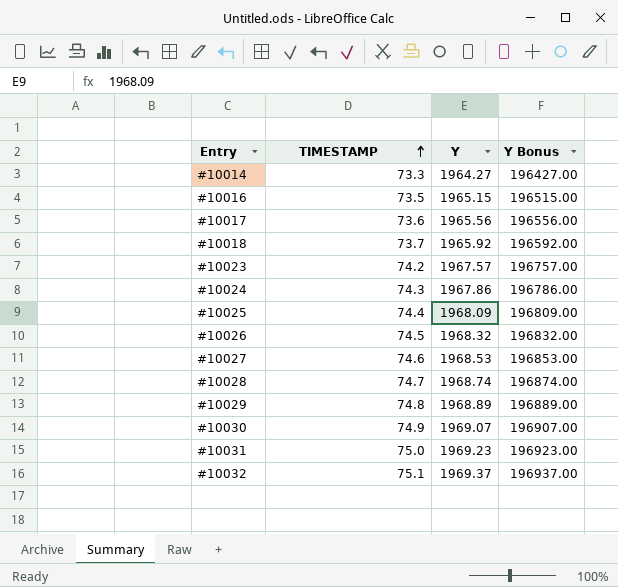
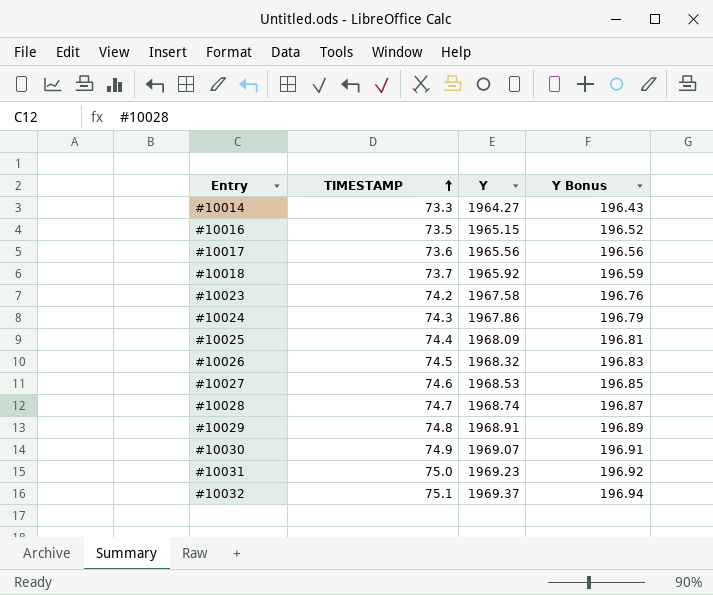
column Y Bonus | formula: [Y] * 100 -> [Y] * 0.1
#10023 | Y: 1967.57 -> 1967.58
#10029 | Y: 1968.89 -> 1968.91

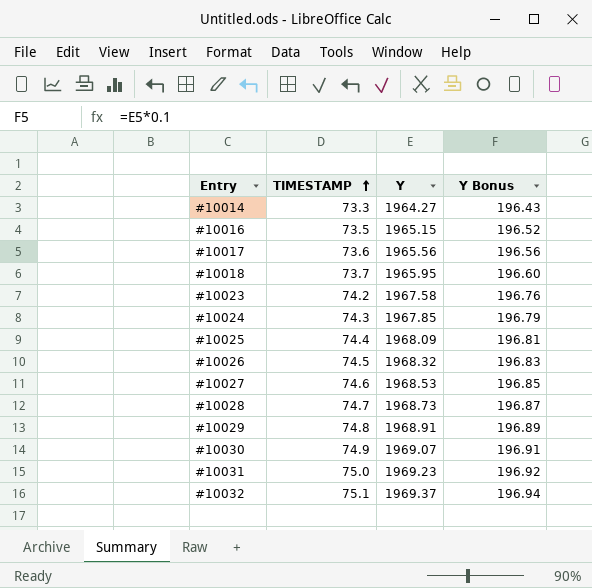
#10018 | Y: 1965.92 -> 1965.95
#10018 | Y Bonus: 196.59 -> 196.60
#10024 | Y: 1967.86 -> 1967.85
#10028 | Y: 1968.74 -> 1968.73

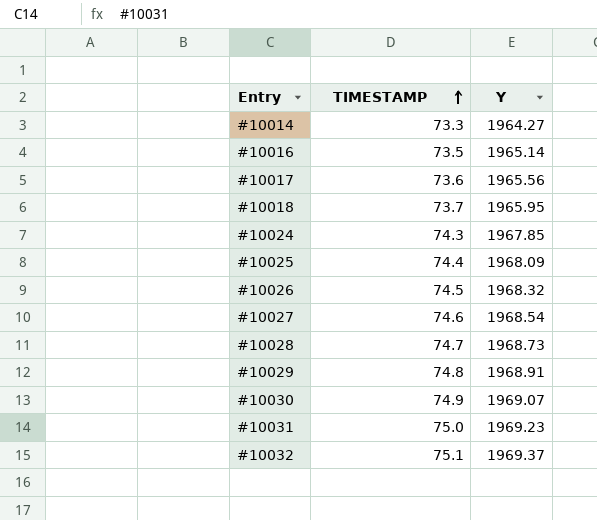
column Y Bonus | formula: [Y] * 0.1 -> none
row #10023: 74.2 | 1967.58 | 196.76 -> none
#10016 | Y: 1965.15 -> 1965.14
#10027 | Y: 1968.53 -> 1968.54

